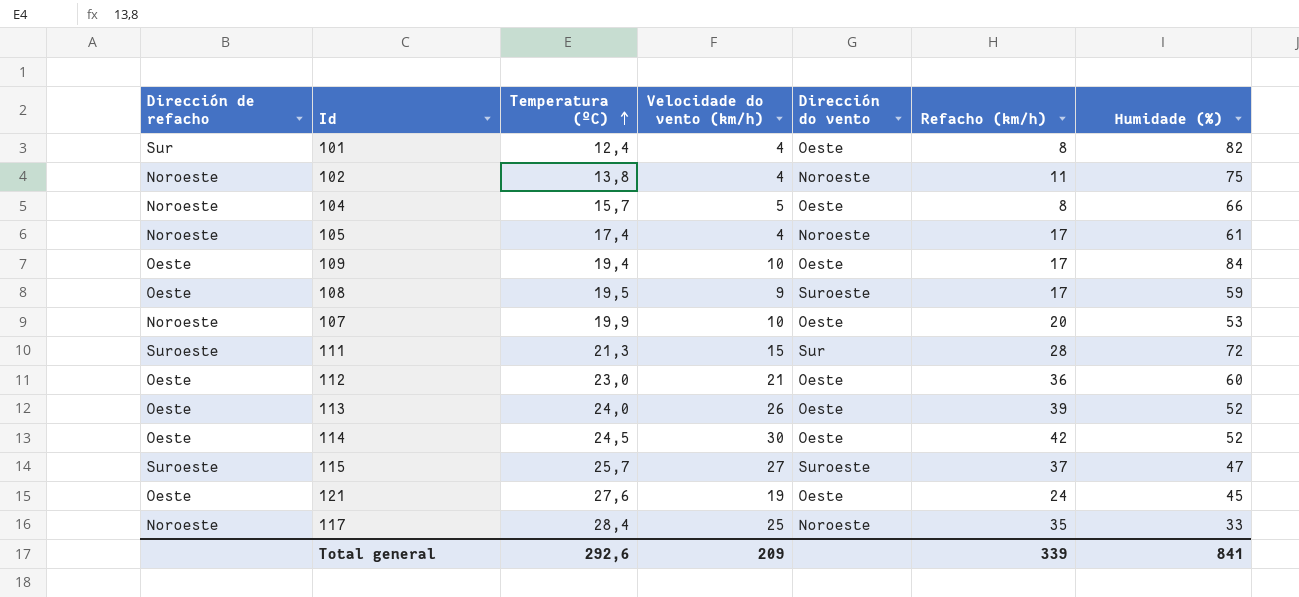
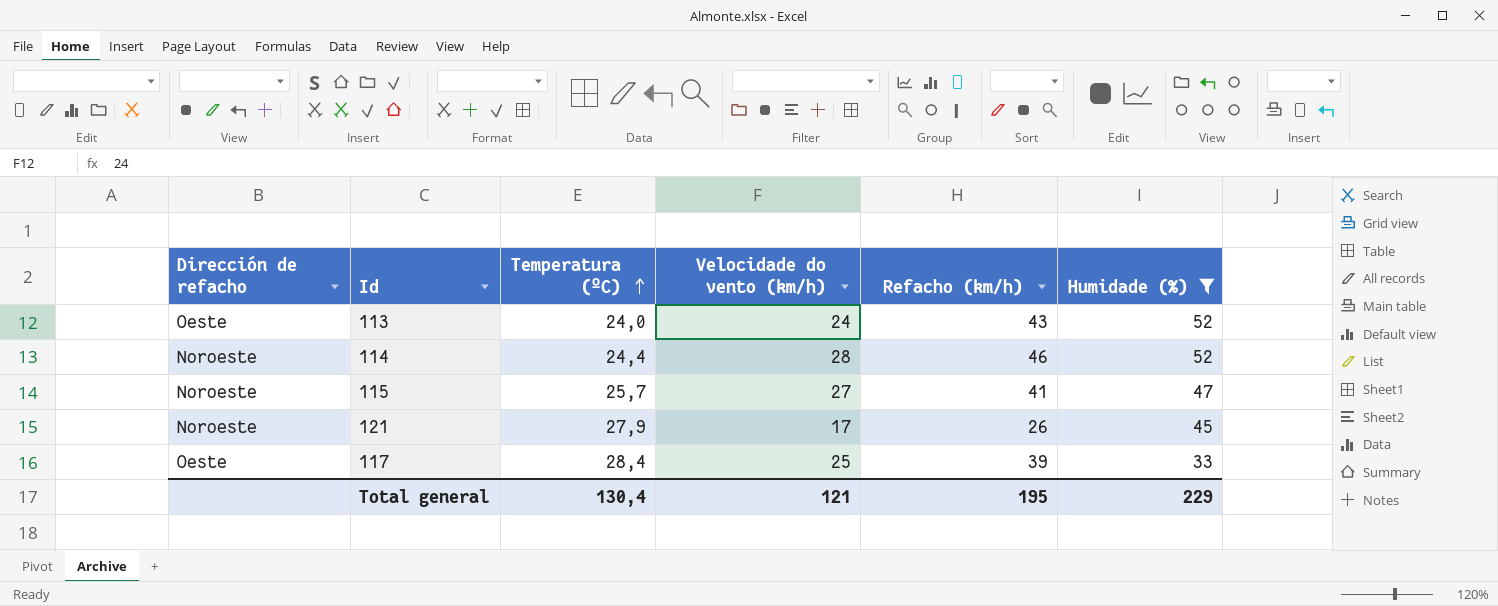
filter: none -> Humidade (%) <= 52
column Dirección do vento | position: 5 -> none
113 | Velocidade do vento (km/h): 26 -> 24
113 | Refacho (km/h): 39 -> 43
114 | Dirección de refacho: Oeste -> Noroeste
114 | Temperatura (ºC): 24,5 -> 24,4
114 | Velocidade do vento (km/h): 30 -> 28
114 | Refacho (km/h): 42 -> 46
115 | Dirección de refacho: Suroeste -> Noroeste
115 | Refacho (km/h): 37 -> 41
121 | Dirección de refacho: Oeste -> Noroeste
121 | Temperatura (ºC): 27,6 -> 27,9
121 | Velocidade do vento (km/h): 19 -> 17
121 | Refacho (km/h): 24 -> 26
117 | Dirección de refacho: Noroeste -> Oeste
117 | Refacho (km/h): 35 -> 39
Total general | Temperatura (ºC): 292,6 -> 130,4
Total general | Velocidade do vento (km/h): 209 -> 121
Total general | Refacho (km/h): 339 -> 195
Total general | Humidade (%): 841 -> 229

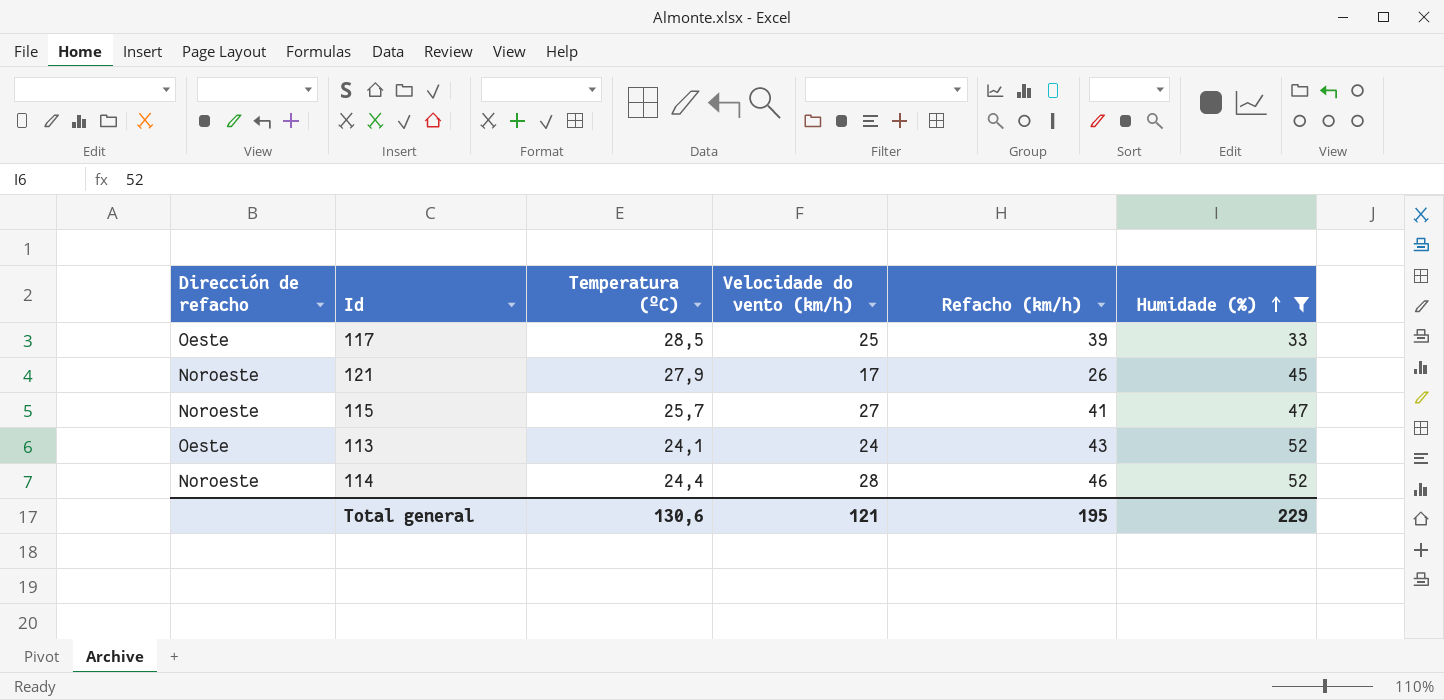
row order: Temperatura (ºC) ascending -> Humidade (%) ascending
117 | Temperatura (ºC): 28,4 -> 28,5
113 | Temperatura (ºC): 24,0 -> 24,1
Total general | Temperatura (ºC): 130,4 -> 130,6

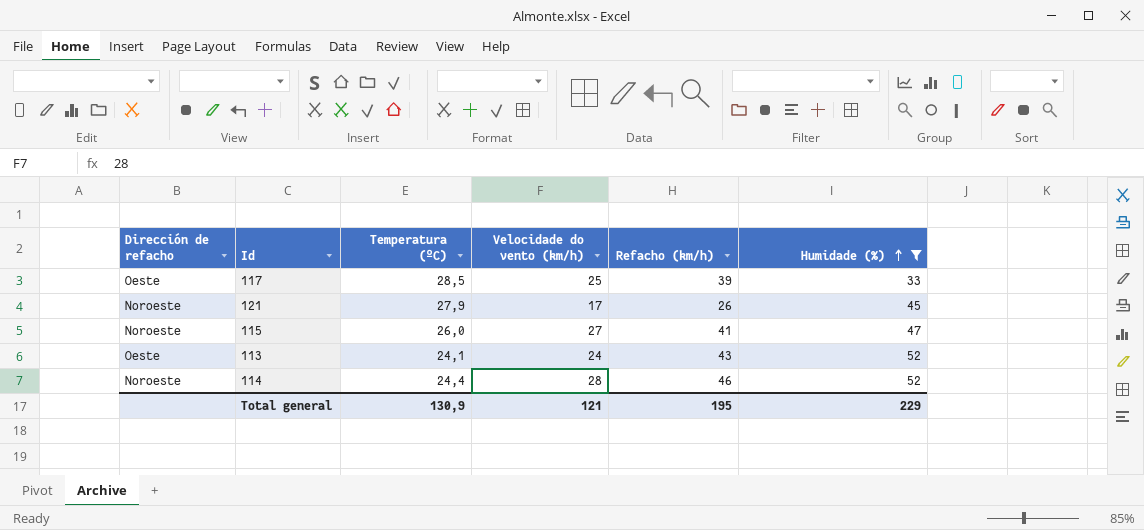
115 | Temperatura (ºC): 25,7 -> 26,0
Total general | Temperatura (ºC): 130,6 -> 130,9

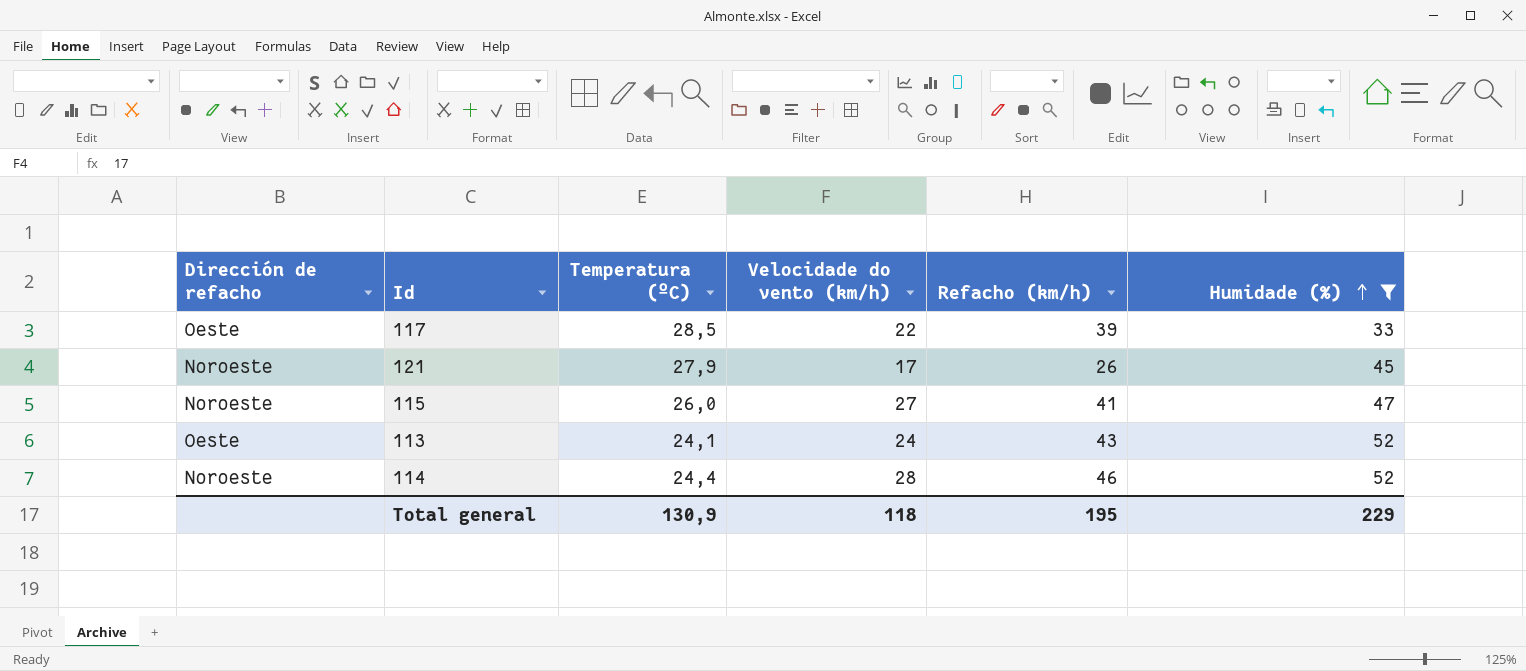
117 | Velocidade do vento (km/h): 25 -> 22
Total general | Velocidade do vento (km/h): 121 -> 118

